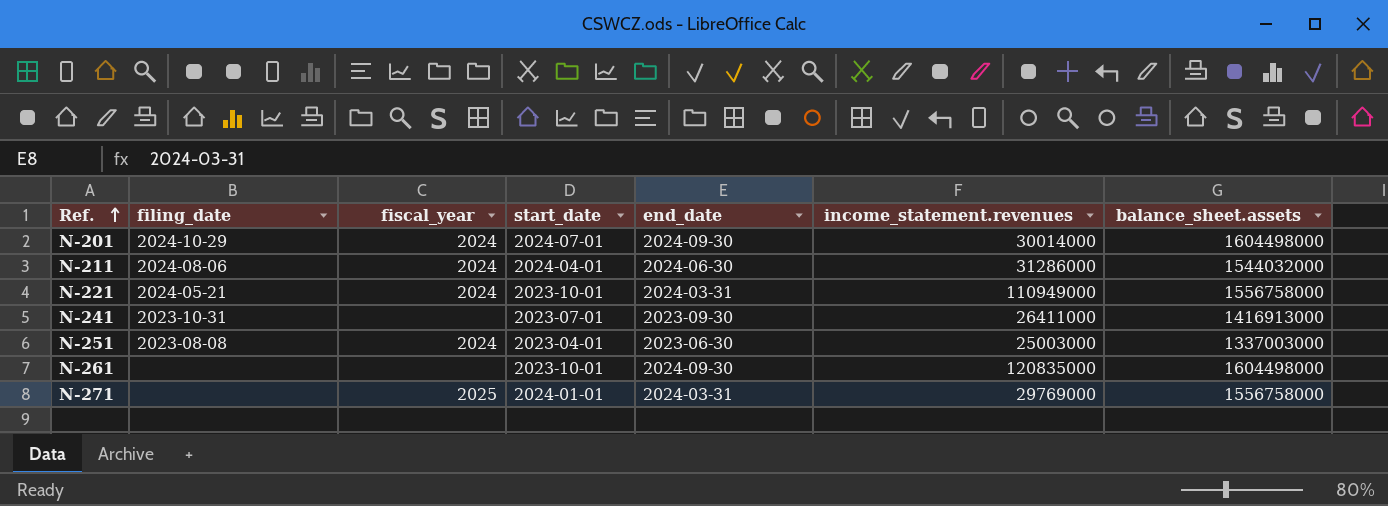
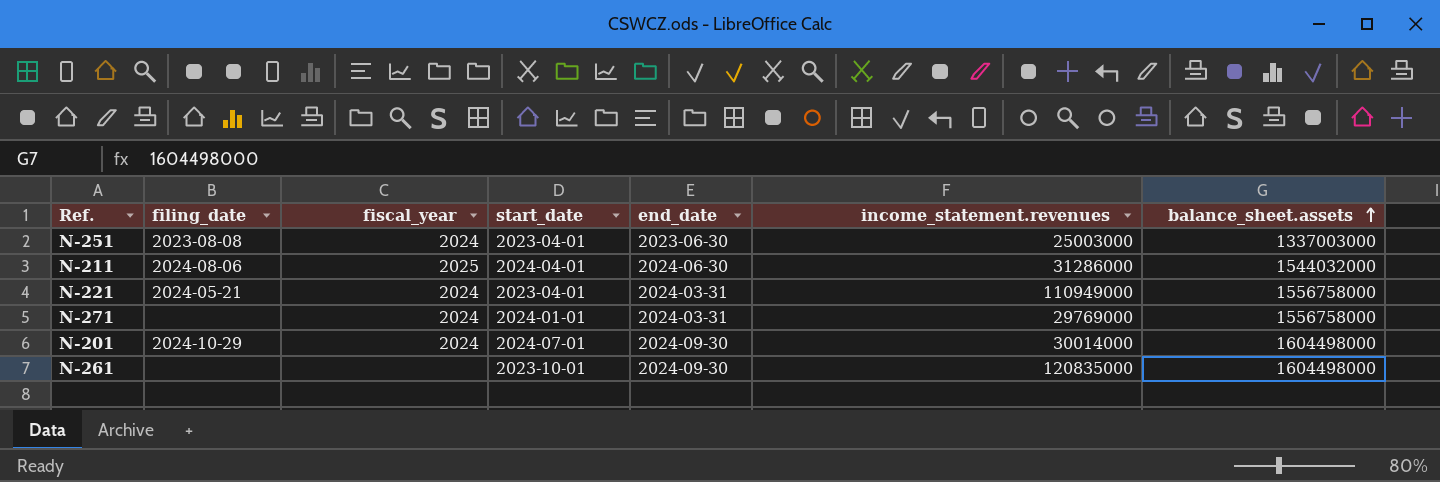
row order: Ref. ascending -> balance_sheet.assets ascending
row N-241: 2023-10-31 | none | 2023-07-01 | 2023-09-30 | 26411000 | 1416913000 -> none
N-211 | fiscal_year: 2024 -> 2025
N-221 | start_date: 2023-10-01 -> 2023-04-01
N-271 | fiscal_year: 2025 -> 2024

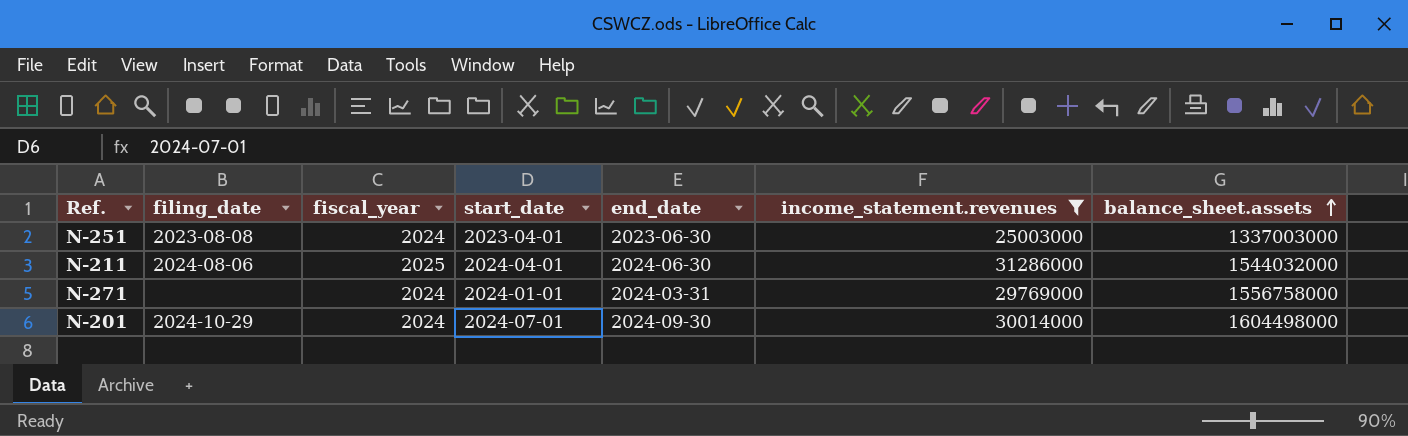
filter: none -> income_statement.revenues <= 31286000

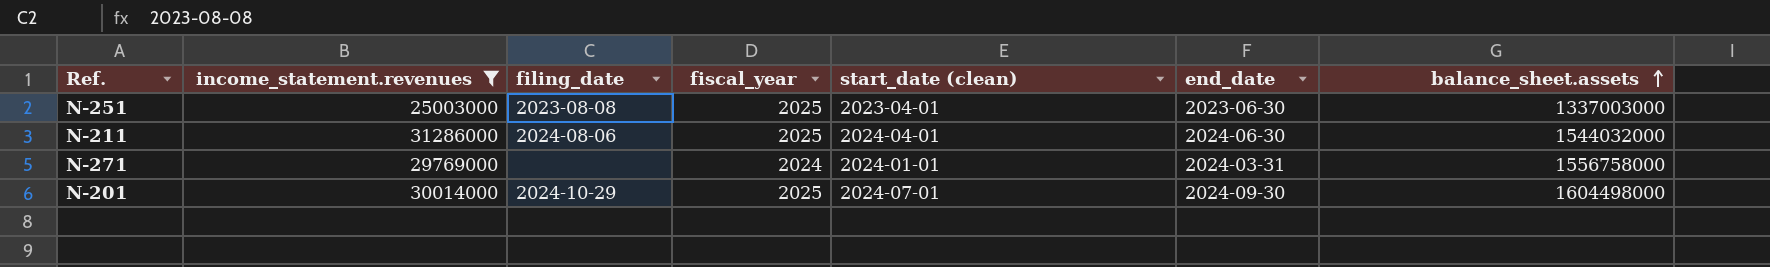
column income_statement.revenues | position: 6 -> 2
column name: start_date -> start_date (clean)
N-251 | fiscal_year: 2024 -> 2025
N-201 | fiscal_year: 2024 -> 2025

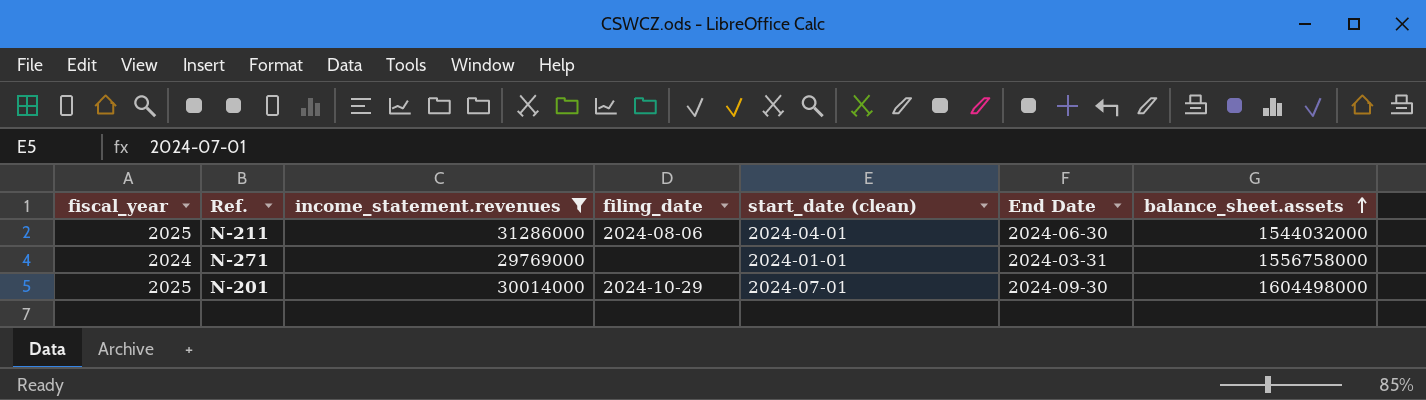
column fiscal_year | position: 4 -> 1
column name: end_date -> End Date
row N-251: 25003000 | 2023-08-08 | 2025 | 2023-04-01 | 2023-06-30 | 1337003000 -> none

